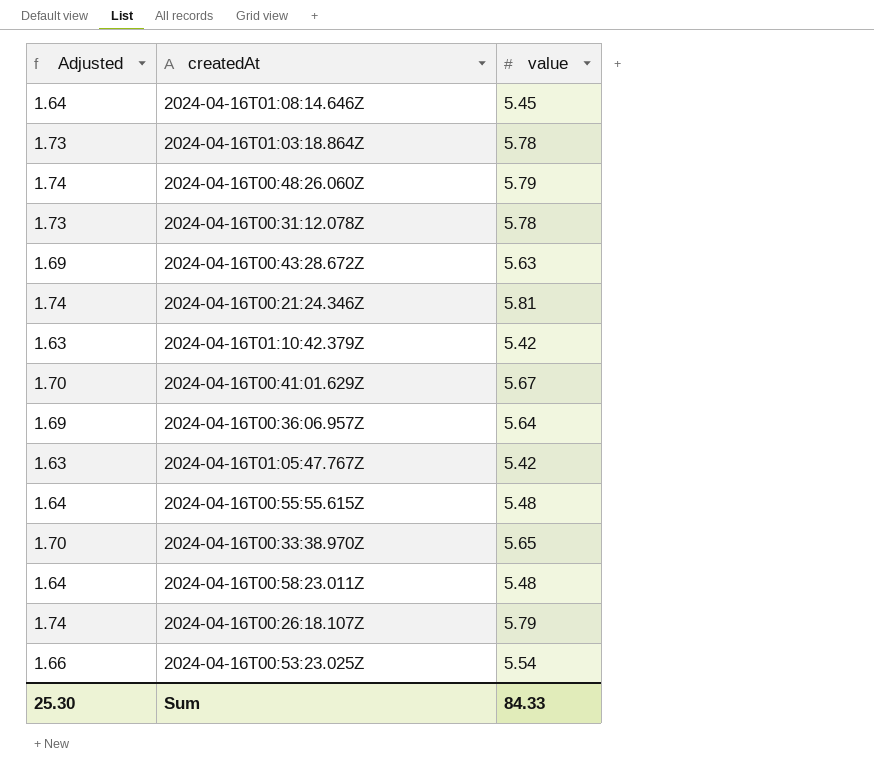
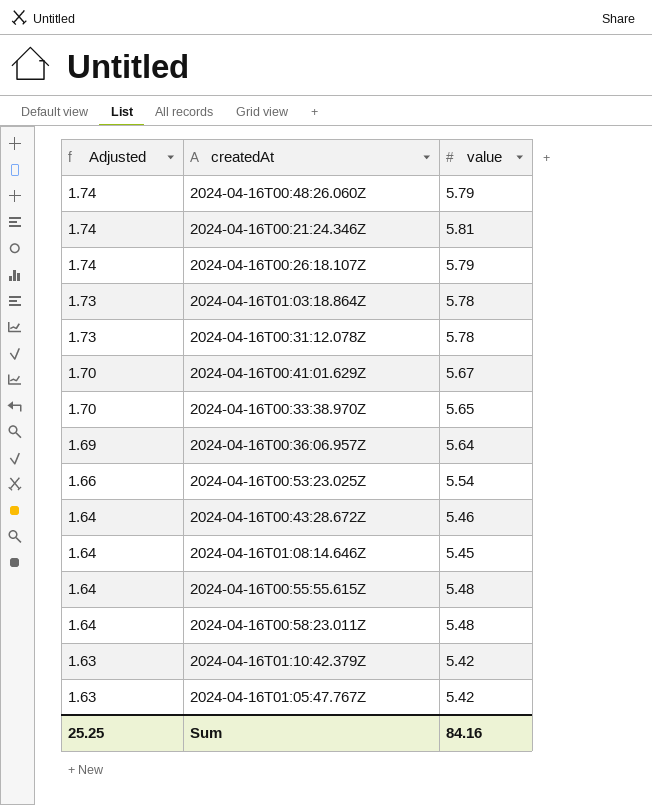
row order: none -> Adjusted descending
2024-04-16T00:43:28.672Z | Adjusted: 1.69 -> 1.64
2024-04-16T00:43:28.672Z | value: 5.63 -> 5.46
Sum | Adjusted: 25.30 -> 25.25
Sum | value: 84.33 -> 84.16

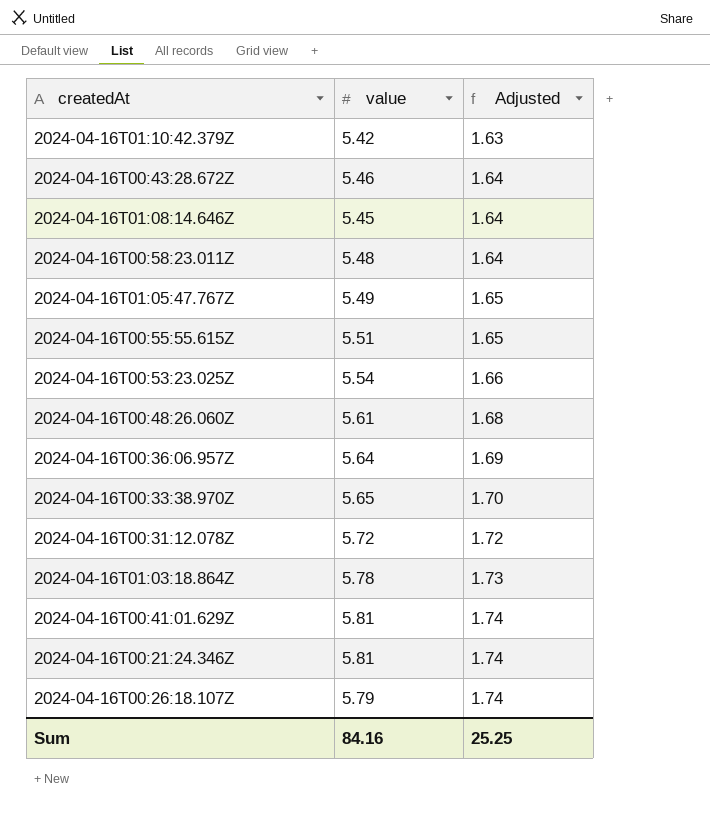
row order: Adjusted descending -> Adjusted ascending
column Adjusted | position: 1 -> 3
2024-04-16T01:05:47.767Z | value: 5.42 -> 5.49
2024-04-16T01:05:47.767Z | Adjusted: 1.63 -> 1.65
2024-04-16T00:55:55.615Z | value: 5.48 -> 5.51
2024-04-16T00:55:55.615Z | Adjusted: 1.64 -> 1.65
2024-04-16T00:48:26.060Z | value: 5.79 -> 5.61
2024-04-16T00:48:26.060Z | Adjusted: 1.74 -> 1.68
2024-04-16T00:31:12.078Z | value: 5.78 -> 5.72
2024-04-16T00:31:12.078Z | Adjusted: 1.73 -> 1.72
2024-04-16T00:41:01.629Z | value: 5.67 -> 5.81
2024-04-16T00:41:01.629Z | Adjusted: 1.70 -> 1.74

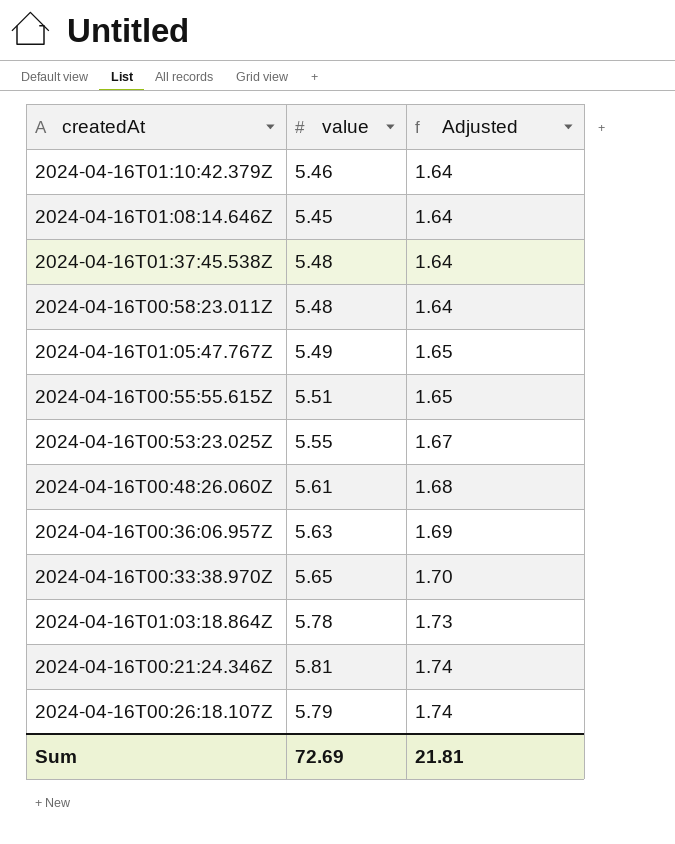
row 2024-04-16T00:43:28.672Z: 5.46 | 1.64 -> none
row 2024-04-16T00:31:12.078Z: 5.72 | 1.72 -> none
row 2024-04-16T00:41:01.629Z: 5.81 | 1.74 -> none
2024-04-16T01:10:42.379Z | value: 5.42 -> 5.46
2024-04-16T01:10:42.379Z | Adjusted: 1.63 -> 1.64
row 2024-04-16T01:37:45.538Z: none -> 5.48 | 1.64
2024-04-16T00:53:23.025Z | value: 5.54 -> 5.55
2024-04-16T00:53:23.025Z | Adjusted: 1.66 -> 1.67
2024-04-16T00:36:06.957Z | value: 5.64 -> 5.63
Sum | value: 84.16 -> 72.69
Sum | Adjusted: 25.25 -> 21.81

